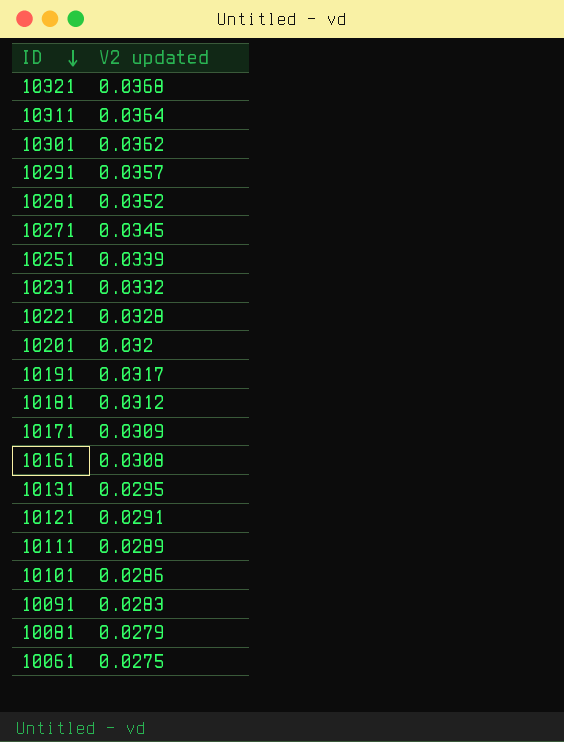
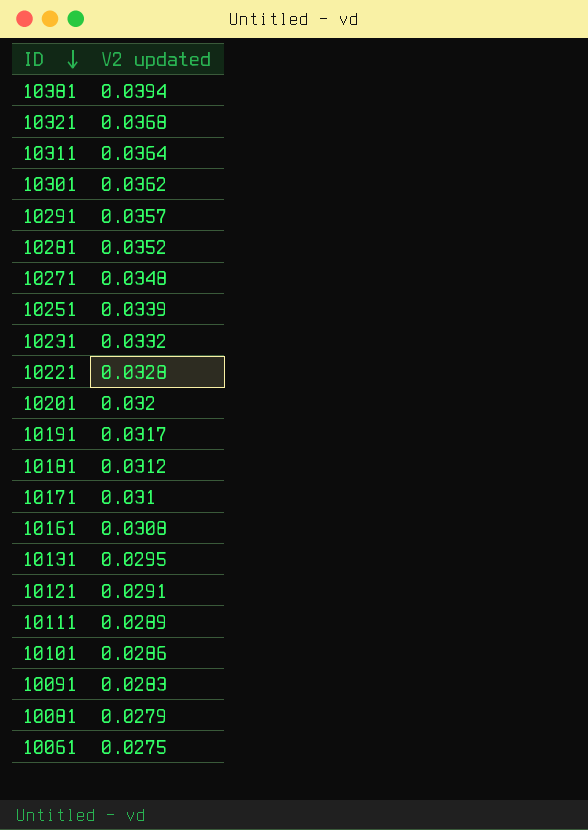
row 10381: none -> 0.0394
10271 | V2 updated: 0.0345 -> 0.0348
10171 | V2 updated: 0.0309 -> 0.031

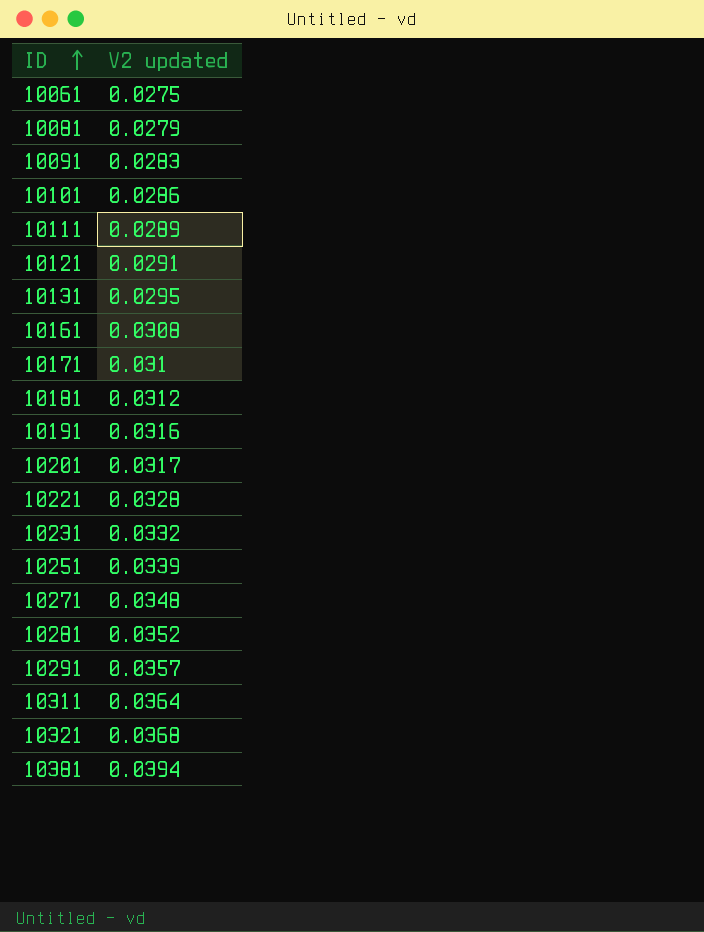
row order: ID descending -> ID ascending
row 10301: 0.0362 -> none
10191 | V2 updated: 0.0317 -> 0.0316
10201 | V2 updated: 0.032 -> 0.0317

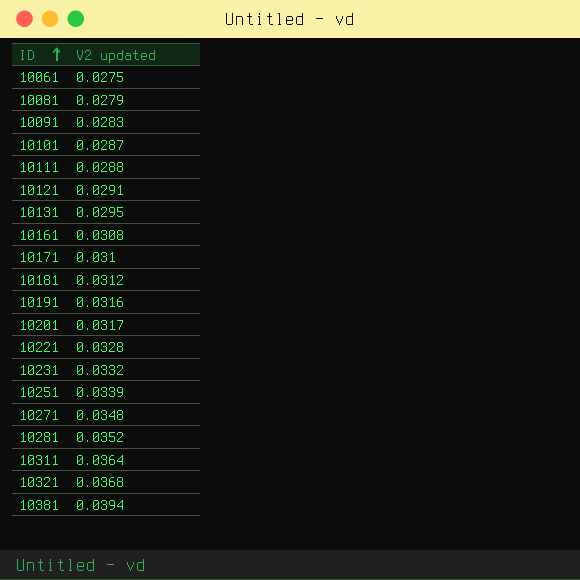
row 10291: 0.0357 -> none
10101 | V2 updated: 0.0286 -> 0.0287
10111 | V2 updated: 0.0289 -> 0.0288

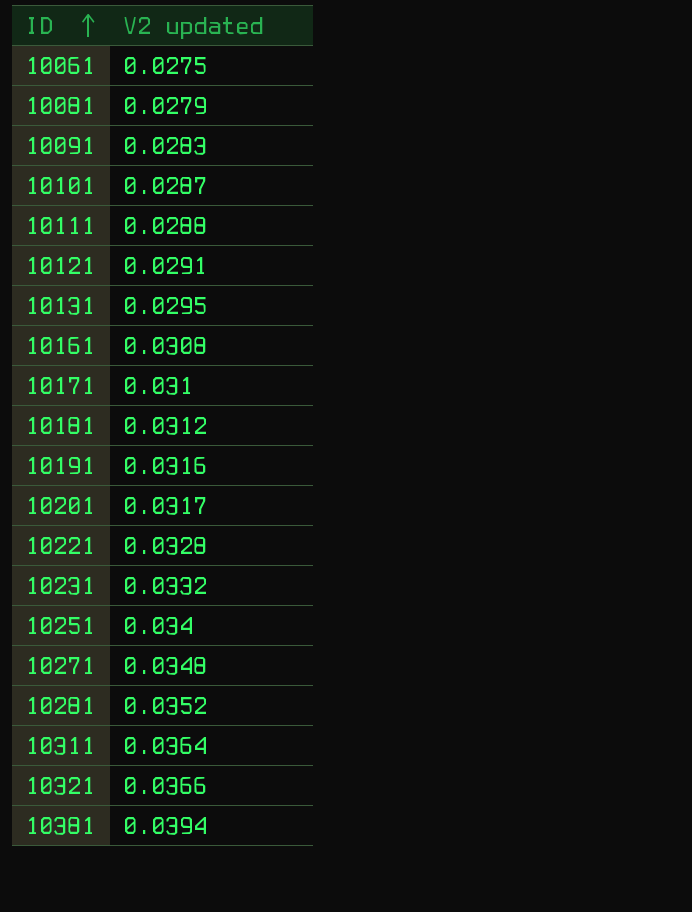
10251 | V2 updated: 0.0339 -> 0.034
10321 | V2 updated: 0.0368 -> 0.0366

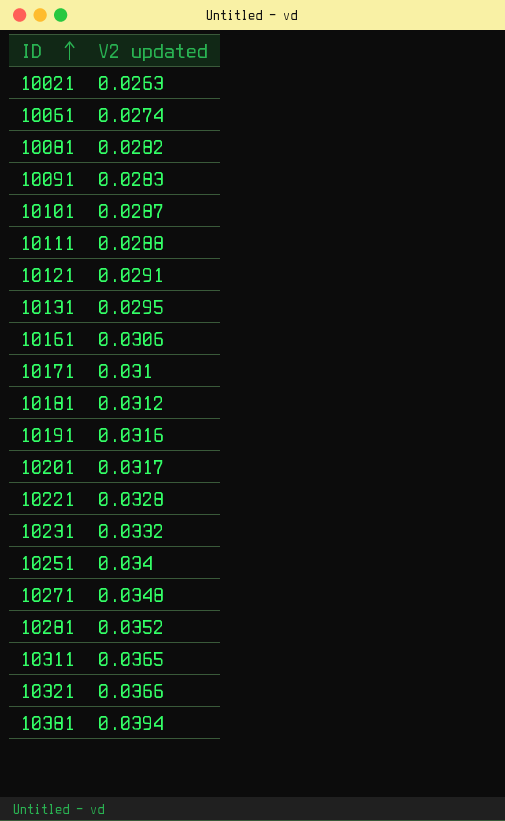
row 10021: none -> 0.0263
10061 | V2 updated: 0.0275 -> 0.0274
10081 | V2 updated: 0.0279 -> 0.0282
10161 | V2 updated: 0.0308 -> 0.0306
10311 | V2 updated: 0.0364 -> 0.0365

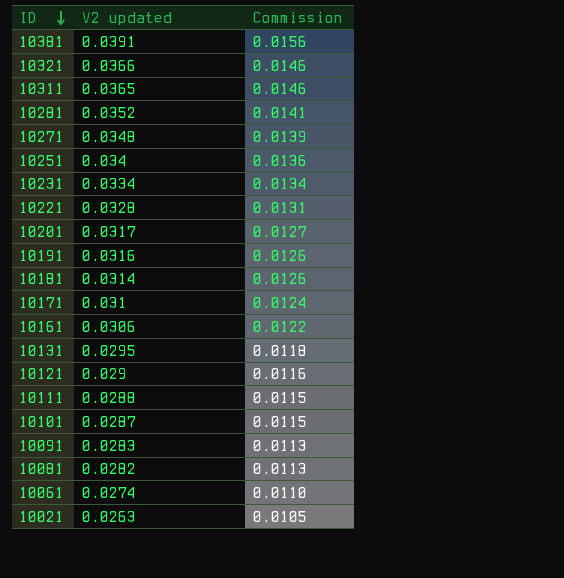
row order: ID ascending -> ID descending
column Commission | formula: none -> [V2 updated] * 0.4
10381 | V2 updated: 0.0394 -> 0.0391
10231 | V2 updated: 0.0332 -> 0.0334
10181 | V2 updated: 0.0312 -> 0.0314
10121 | V2 updated: 0.0291 -> 0.029

